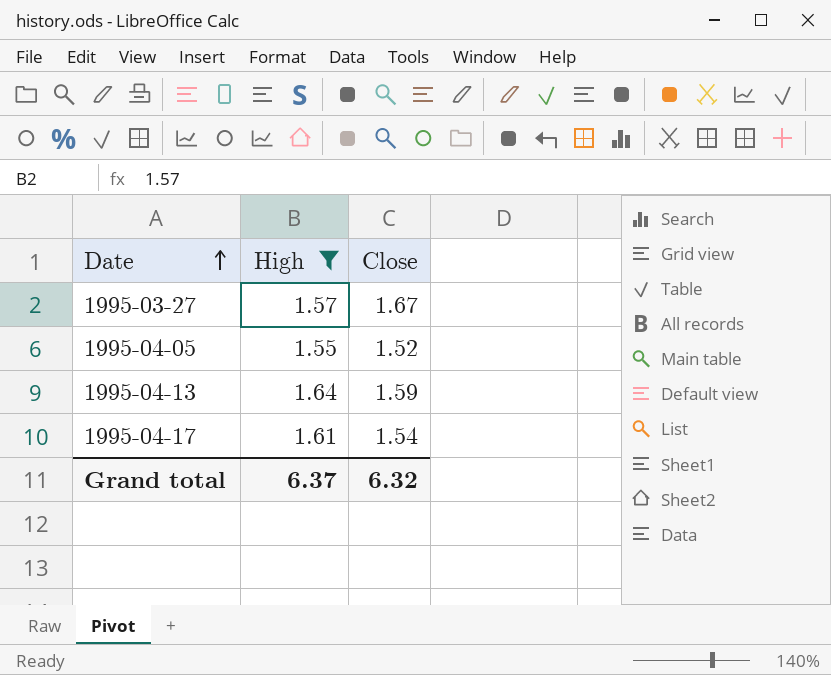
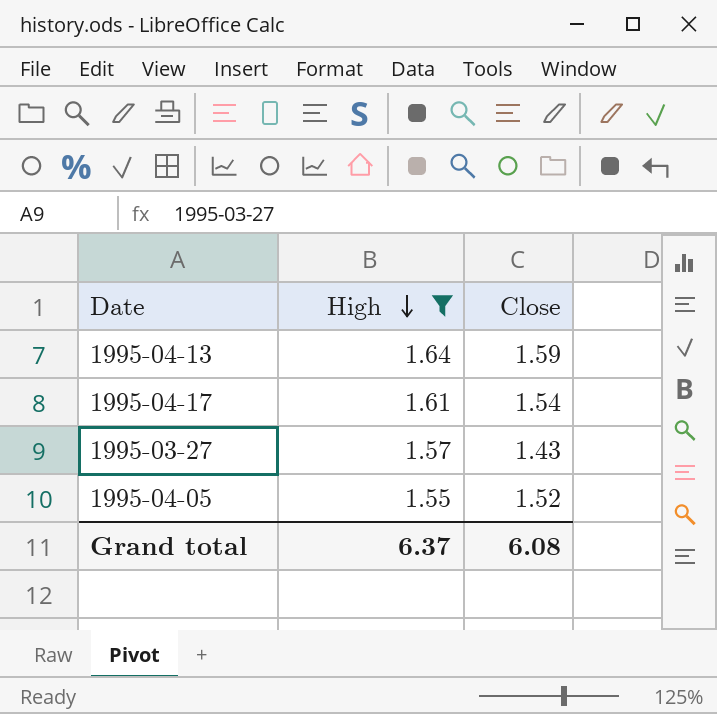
row order: Date ascending -> High descending
1995-03-27 | Close: 1.67 -> 1.43
Grand total | Close: 6.32 -> 6.08

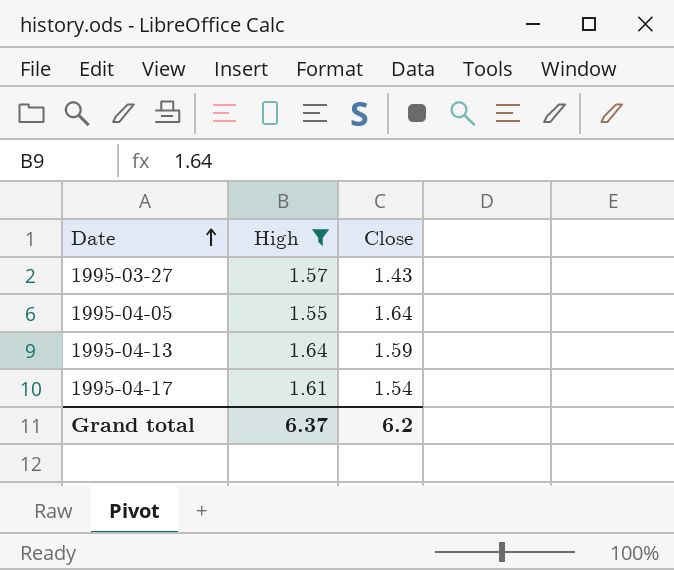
row order: High descending -> Date ascending
1995-04-05 | Close: 1.52 -> 1.64
Grand total | Close: 6.08 -> 6.2

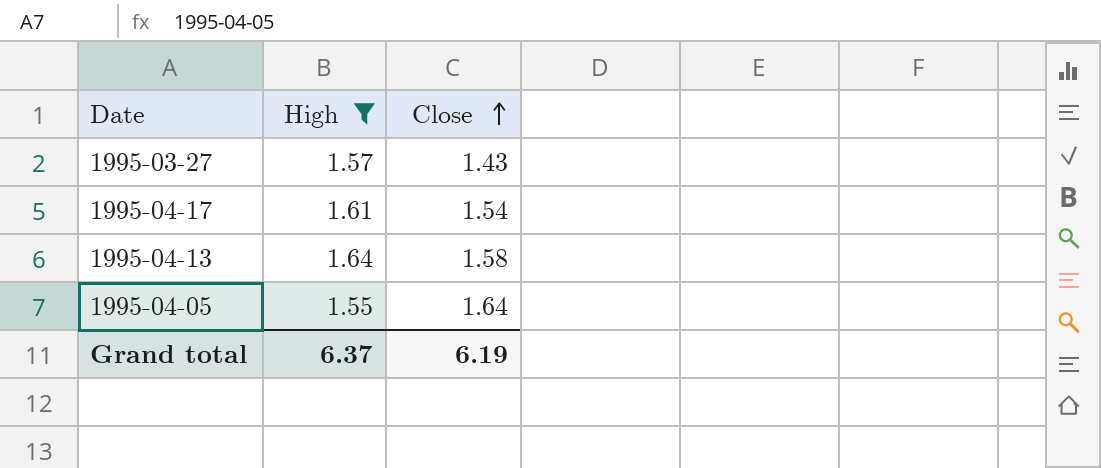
row order: Date ascending -> Close ascending
1995-04-13 | Close: 1.59 -> 1.58
Grand total | Close: 6.2 -> 6.19

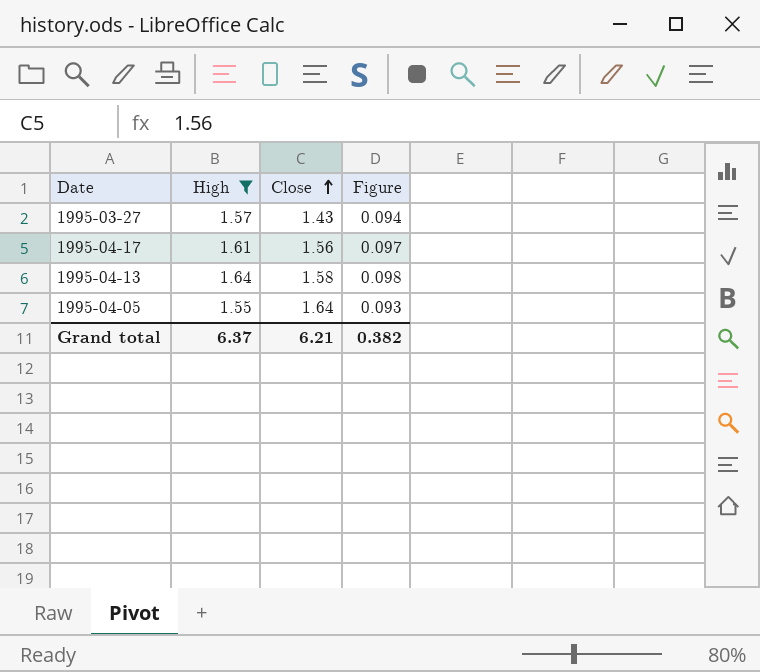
column Figure | formula: none -> [High] * 0.06
1995-04-17 | Close: 1.54 -> 1.56
Grand total | Close: 6.19 -> 6.21

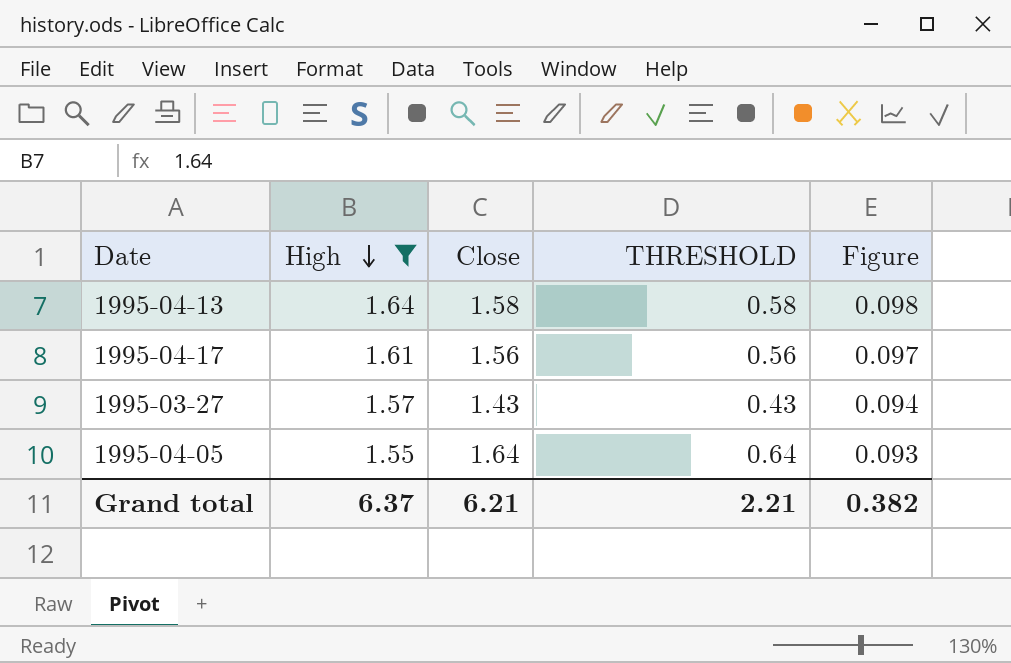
row order: Close ascending -> High descending
column THRESHOLD | formula: none -> [Close] - 1

